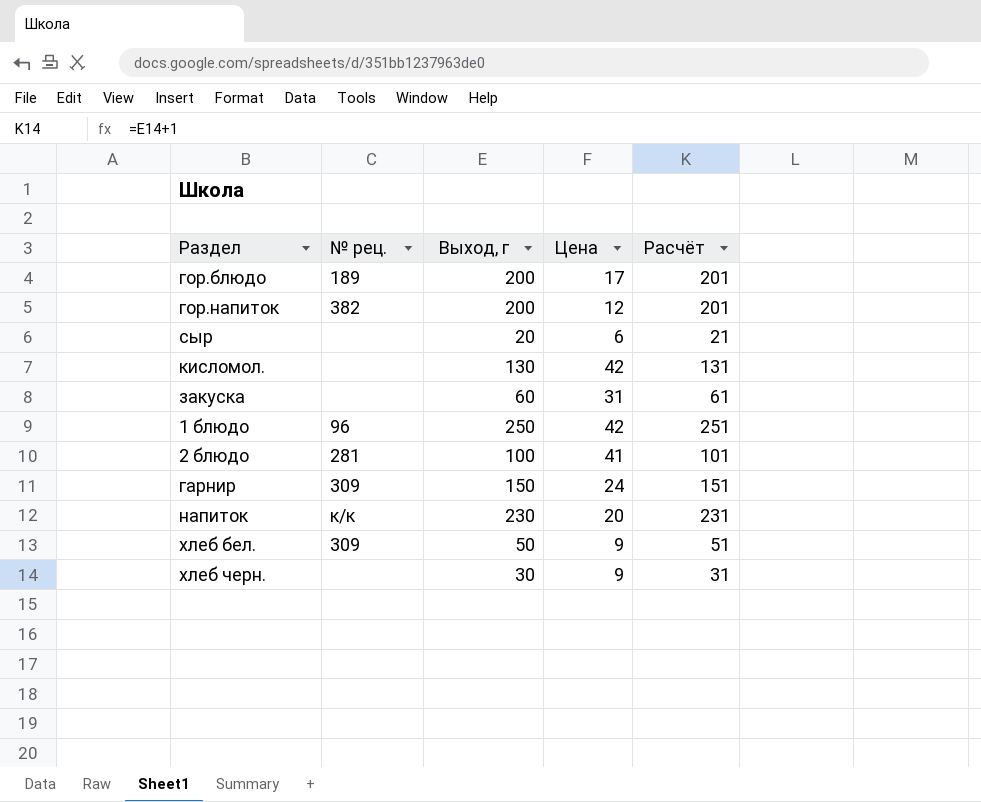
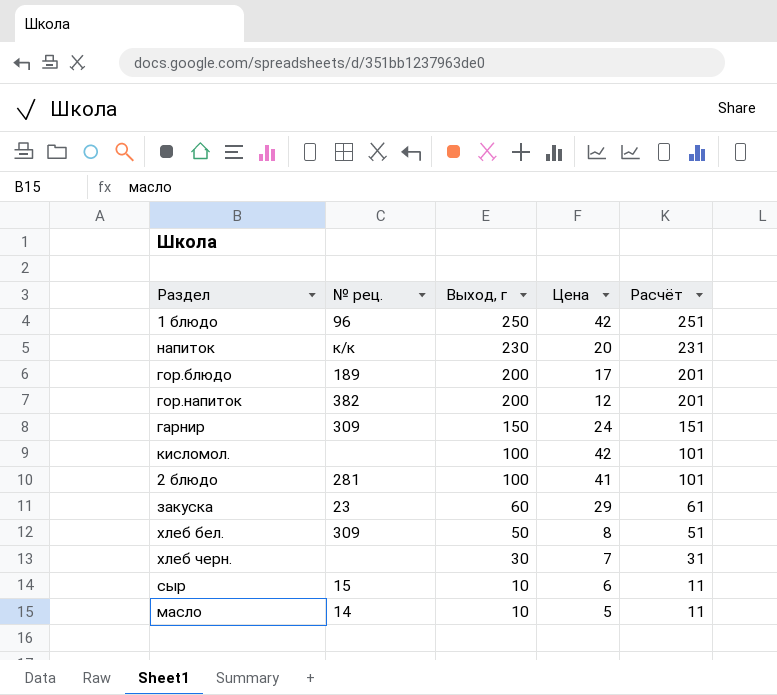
row order: none -> Выход, г descending
кисломол. | Выход, г: 130 -> 100
кисломол. | Расчёт: 131 -> 101
закуска | № рец.: none -> 23
закуска | Цена: 31 -> 29
хлеб бел. | Цена: 9 -> 8
хлеб черн. | Цена: 9 -> 7
сыр | № рец.: none -> 15
сыр | Выход, г: 20 -> 10
сыр | Расчёт: 21 -> 11
row масло: none -> 14 | 10 | 5 | 11

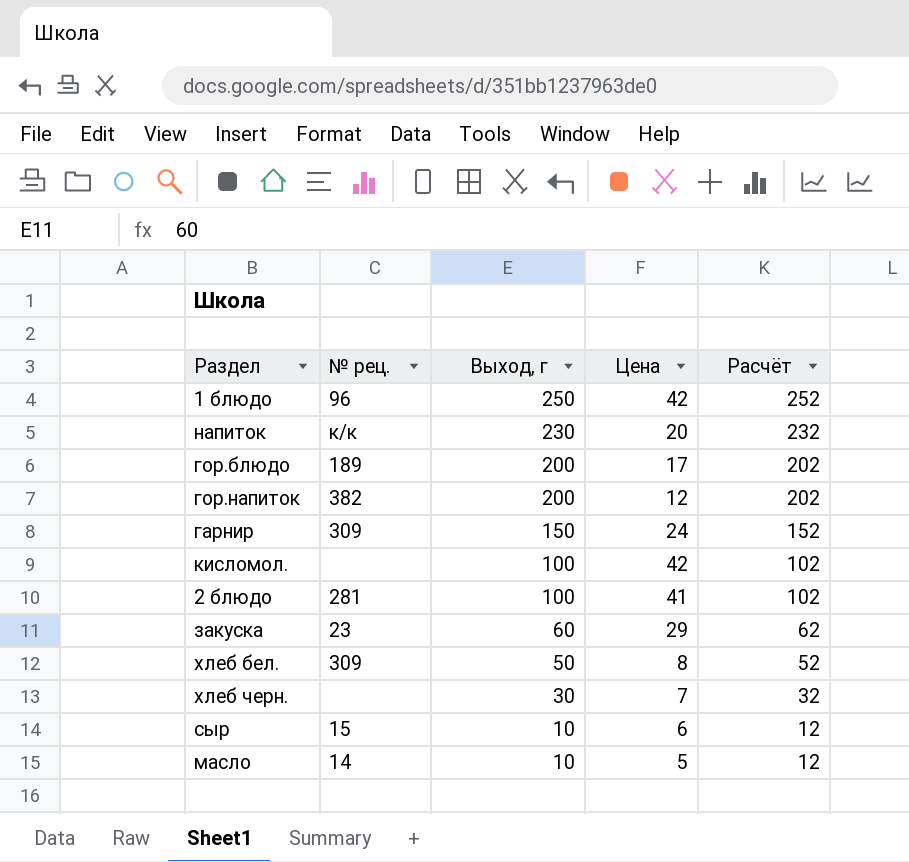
column Расчёт | formula: [Выход, г] + 1 -> [Выход, г] + 2

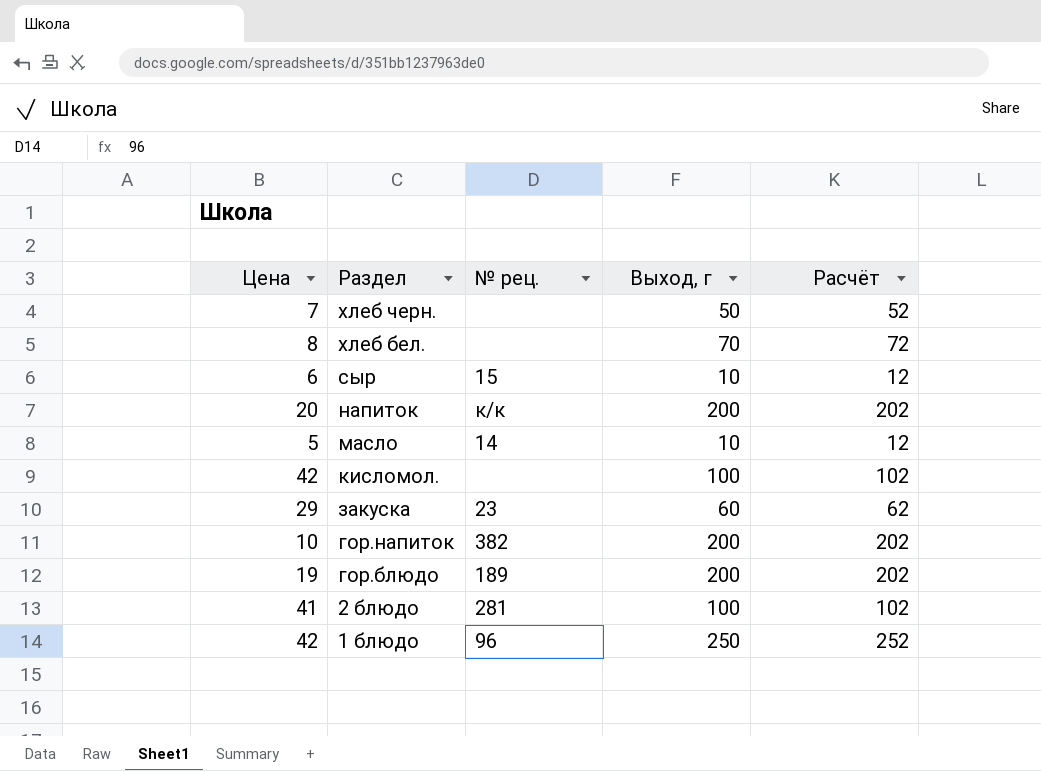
row order: Выход, г descending -> Раздел descending
column Цена | position: 4 -> 1
row гарнир: 309 | 150 | 24 | 152 -> none
хлеб черн. | Выход, г: 30 -> 50
хлеб черн. | Расчёт: 32 -> 52
хлеб бел. | № рец.: 309 -> none
хлеб бел. | Выход, г: 50 -> 70
хлеб бел. | Расчёт: 52 -> 72
напиток | Выход, г: 230 -> 200
напиток | Расчёт: 232 -> 202
гор.напиток | Цена: 12 -> 10
гор.блюдо | Цена: 17 -> 19

